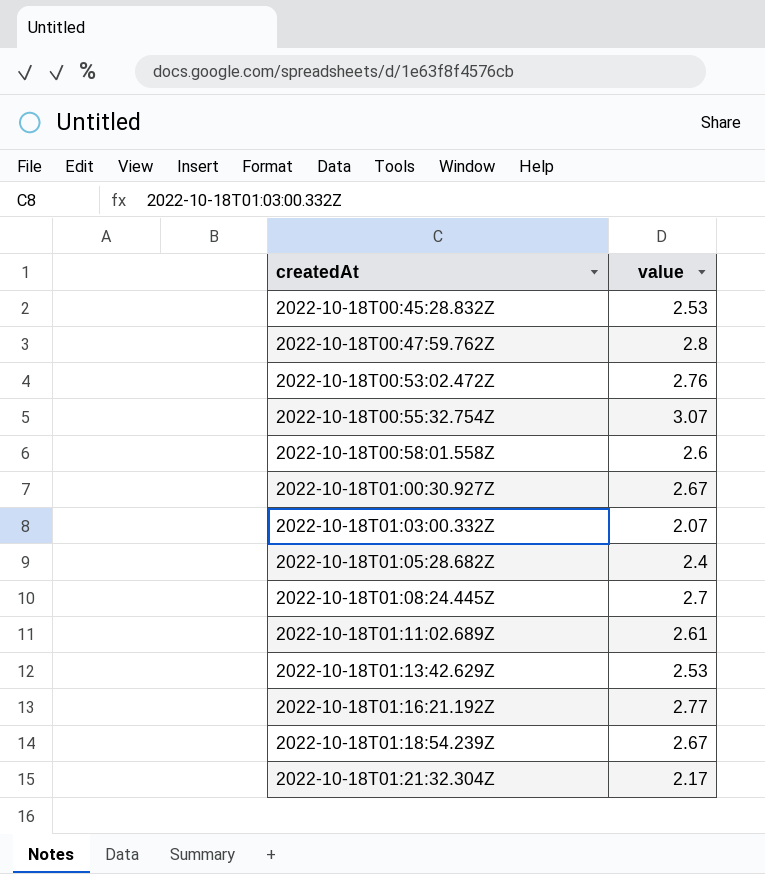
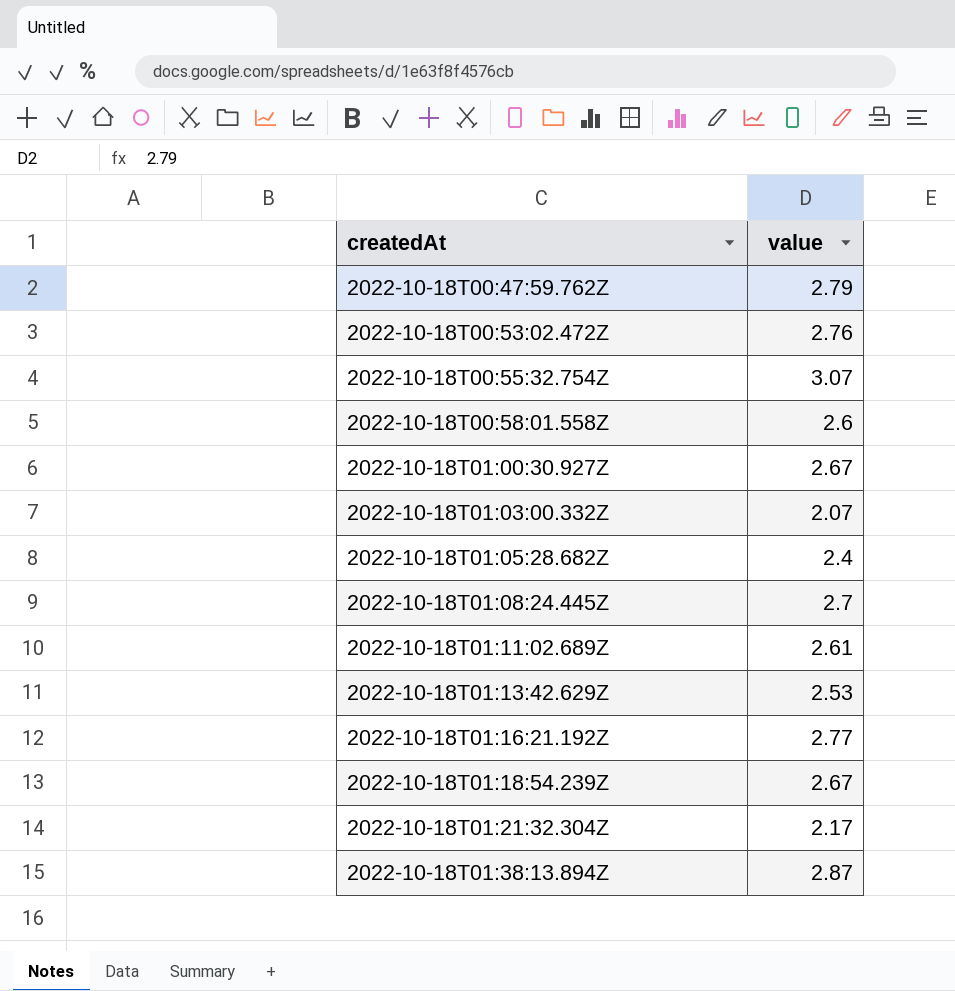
row 2022-10-18T00:45:28.832Z: 2.53 -> none
2022-10-18T00:47:59.762Z | value: 2.8 -> 2.79
row 2022-10-18T01:38:13.894Z: none -> 2.87

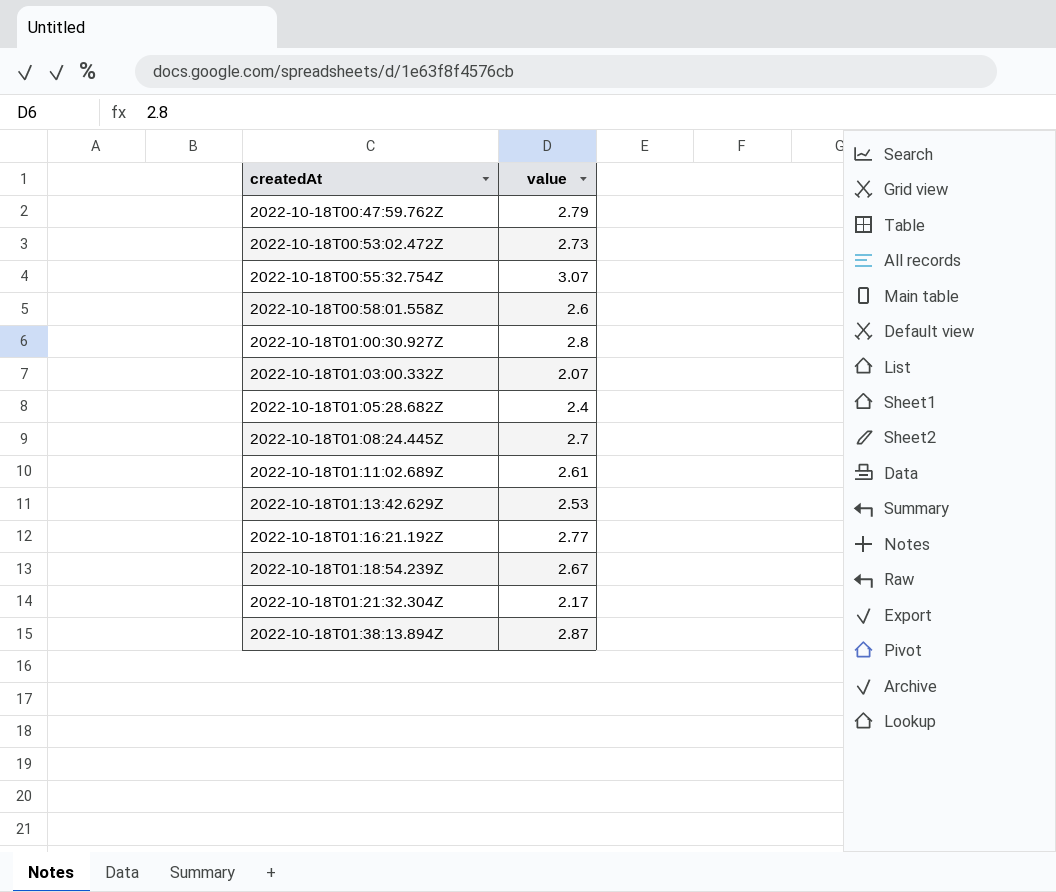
2022-10-18T00:53:02.472Z | value: 2.76 -> 2.73
2022-10-18T01:00:30.927Z | value: 2.67 -> 2.8

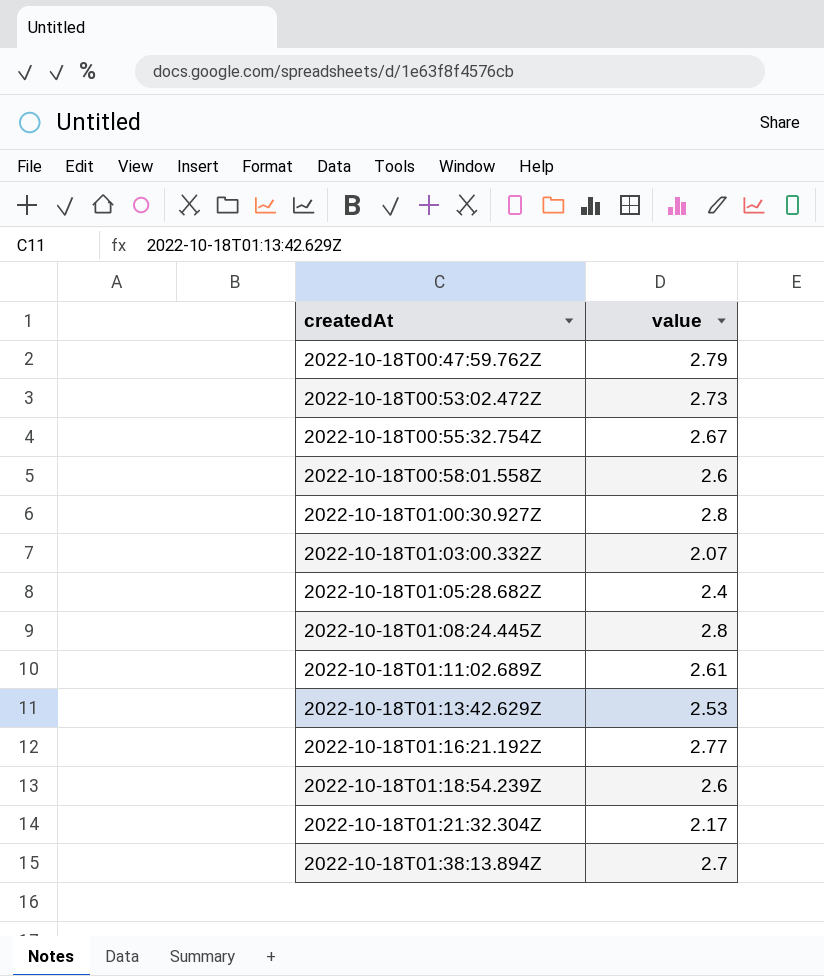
2022-10-18T00:55:32.754Z | value: 3.07 -> 2.67
2022-10-18T01:08:24.445Z | value: 2.7 -> 2.8
2022-10-18T01:18:54.239Z | value: 2.67 -> 2.6
2022-10-18T01:38:13.894Z | value: 2.87 -> 2.7

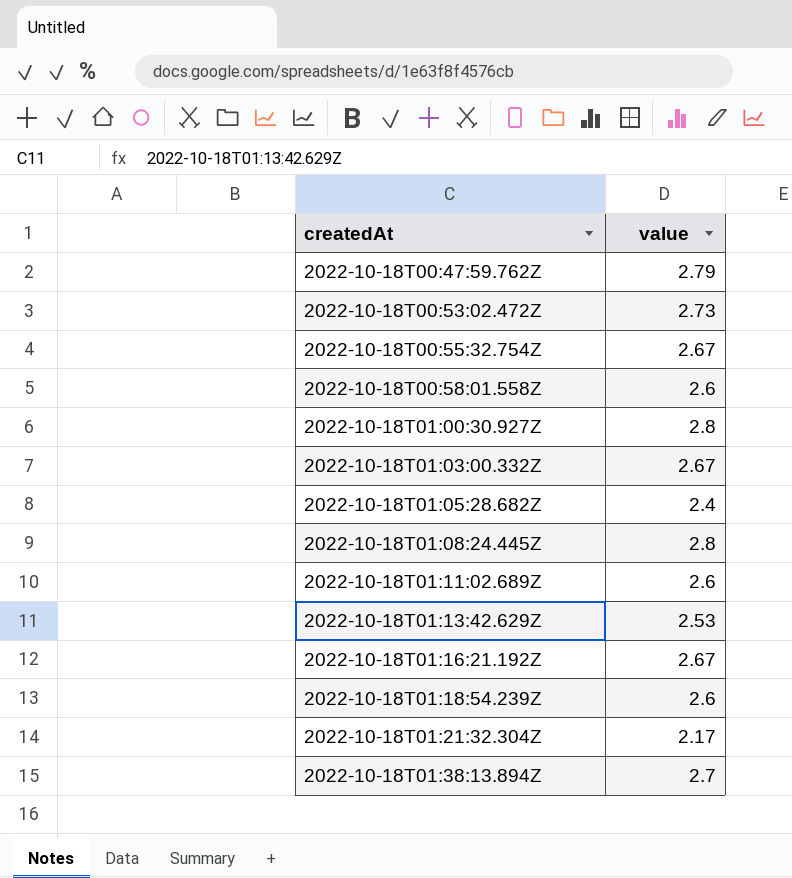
2022-10-18T01:03:00.332Z | value: 2.07 -> 2.67
2022-10-18T01:11:02.689Z | value: 2.61 -> 2.6
2022-10-18T01:16:21.192Z | value: 2.77 -> 2.67

